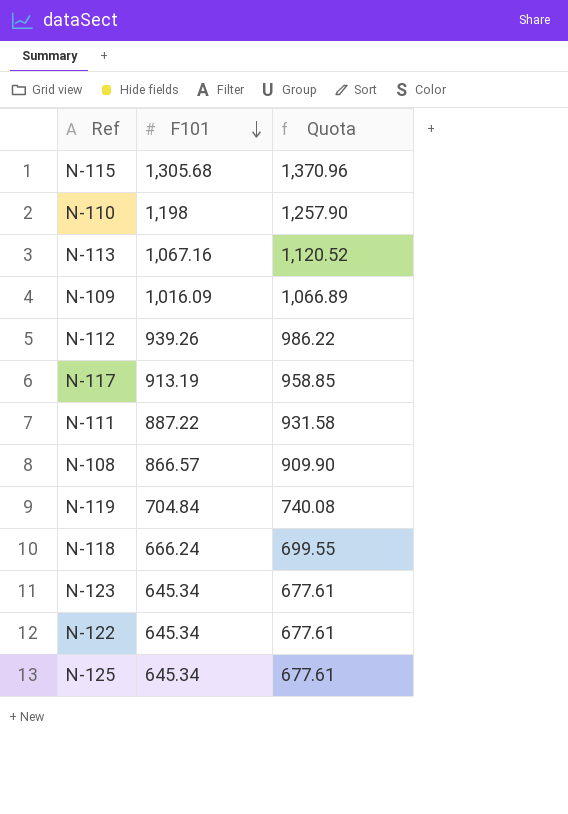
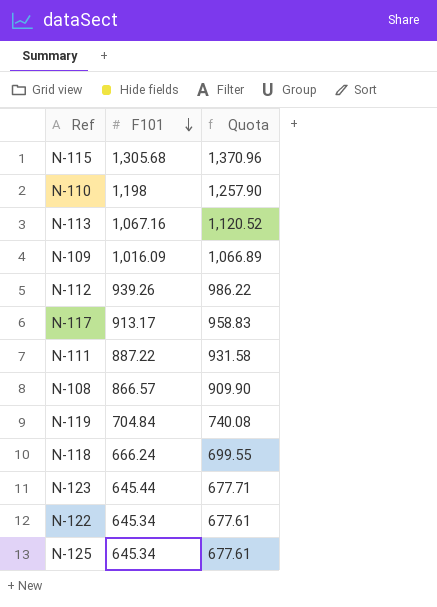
N-117 | F101: 913.19 -> 913.17
N-117 | Quota: 958.85 -> 958.83
N-123 | F101: 645.34 -> 645.44
N-123 | Quota: 677.61 -> 677.71

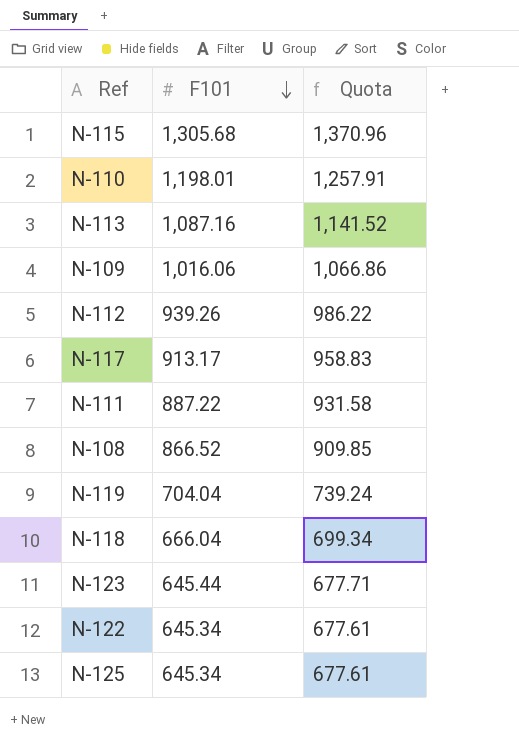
N-110 | F101: 1,198 -> 1,198.01
N-110 | Quota: 1,257.90 -> 1,257.91
N-113 | F101: 1,067.16 -> 1,087.16
N-113 | Quota: 1,120.52 -> 1,141.52
N-109 | F101: 1,016.09 -> 1,016.06
N-109 | Quota: 1,066.89 -> 1,066.86
N-108 | F101: 866.57 -> 866.52
N-108 | Quota: 909.90 -> 909.85
N-119 | F101: 704.84 -> 704.04
N-119 | Quota: 740.08 -> 739.24
N-118 | F101: 666.24 -> 666.04
N-118 | Quota: 699.55 -> 699.34

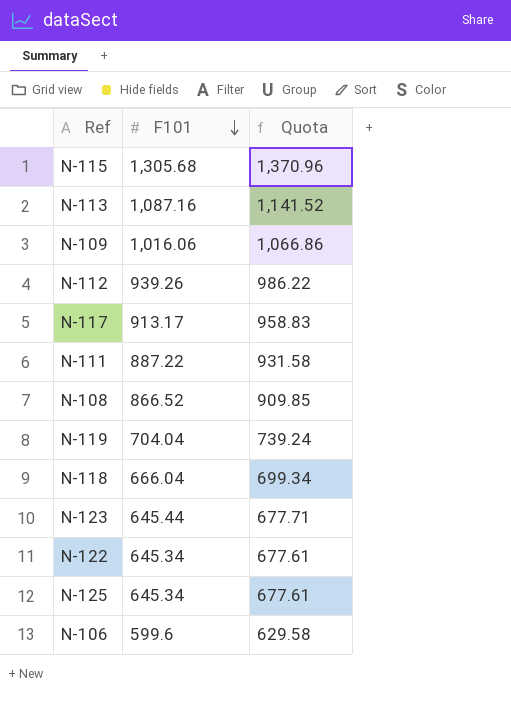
row N-110: 1,198.01 | 1,257.91 -> none
row N-106: none -> 599.6 | 629.58

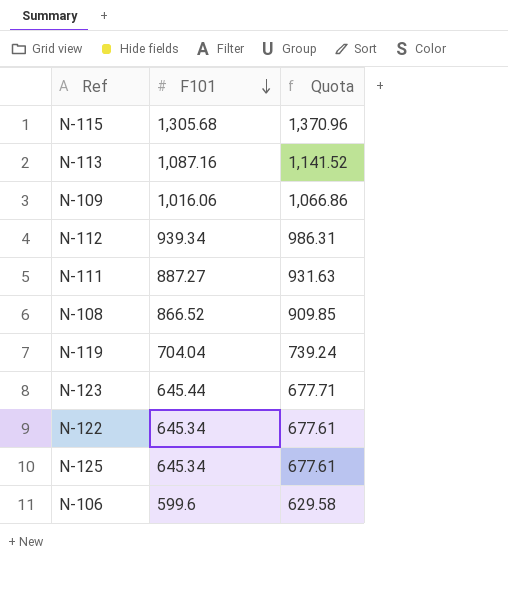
row N-117: 913.17 | 958.83 -> none
row N-118: 666.04 | 699.34 -> none
N-112 | F101: 939.26 -> 939.34
N-112 | Quota: 986.22 -> 986.31
N-111 | F101: 887.22 -> 887.27
N-111 | Quota: 931.58 -> 931.63

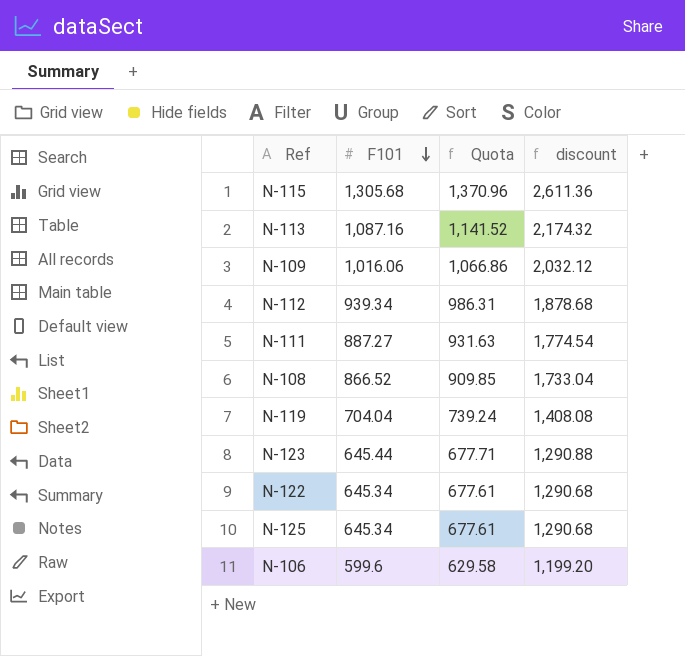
column discount | formula: none -> [F101] * 2

